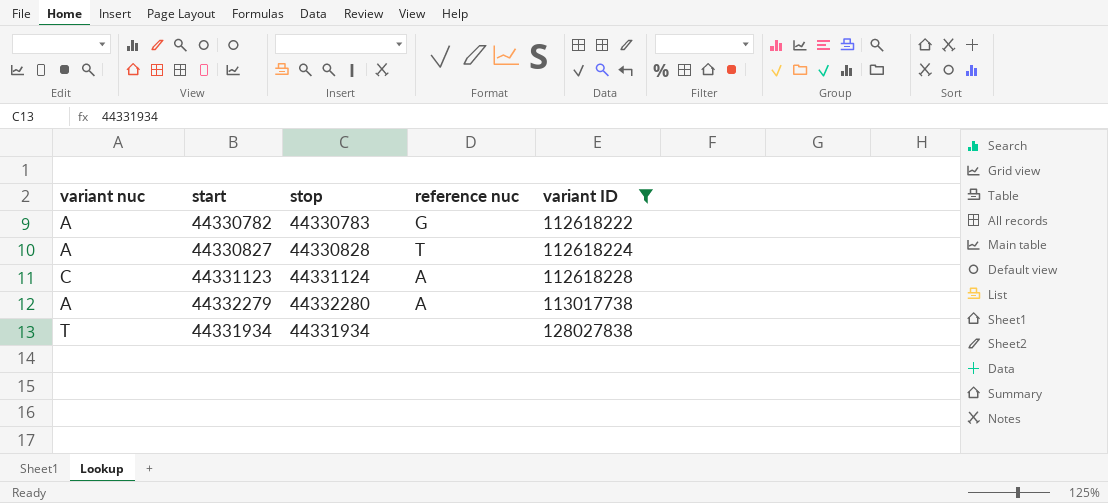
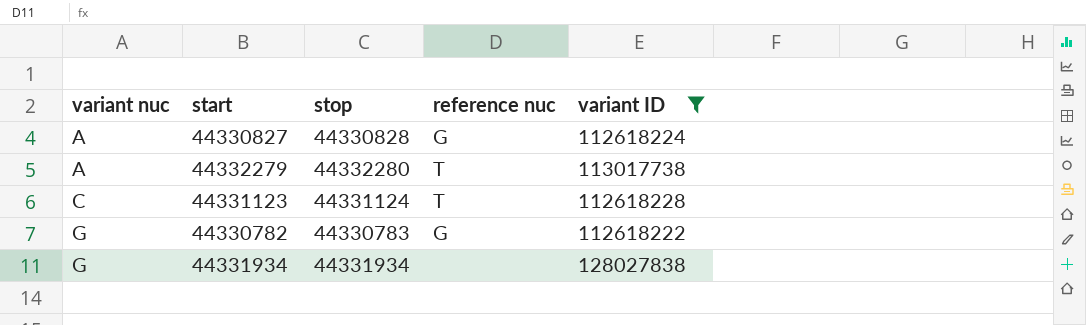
row order: variant ID ascending -> variant nuc ascending
44330827 | reference nuc: T -> G
44332279 | reference nuc: A -> T
44331123 | reference nuc: A -> T
44330782 | variant nuc: A -> G
44331934 | variant nuc: T -> G

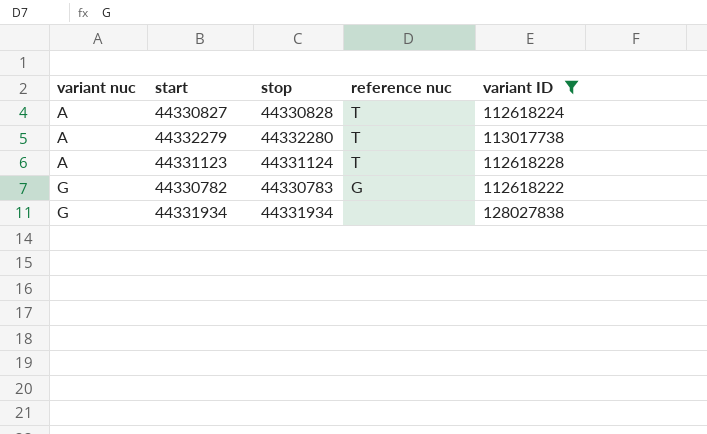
44330827 | reference nuc: G -> T
44331123 | variant nuc: C -> A

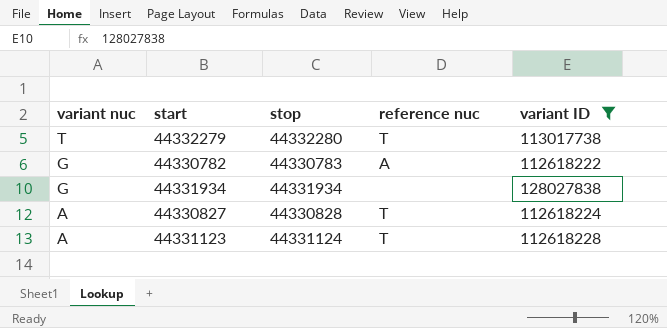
row order: variant nuc ascending -> variant nuc descending
44332279 | variant nuc: A -> T
44330782 | reference nuc: G -> A

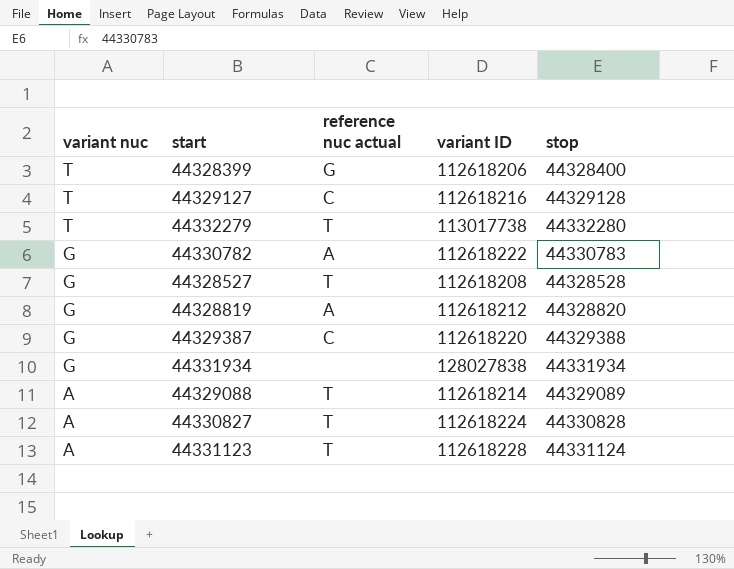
filter: variant ID >= 112618222 -> none
column name: reference nuc -> reference nuc actual
column stop | position: 3 -> 5

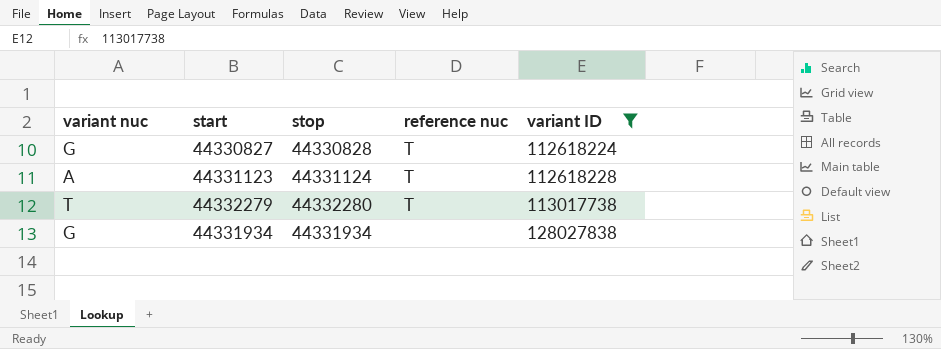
filter: none -> variant ID >= 112618224
row order: variant nuc descending -> variant ID ascending
column stop | position: 5 -> 3
column name: reference nuc actual -> reference nuc
44330827 | variant nuc: A -> G

